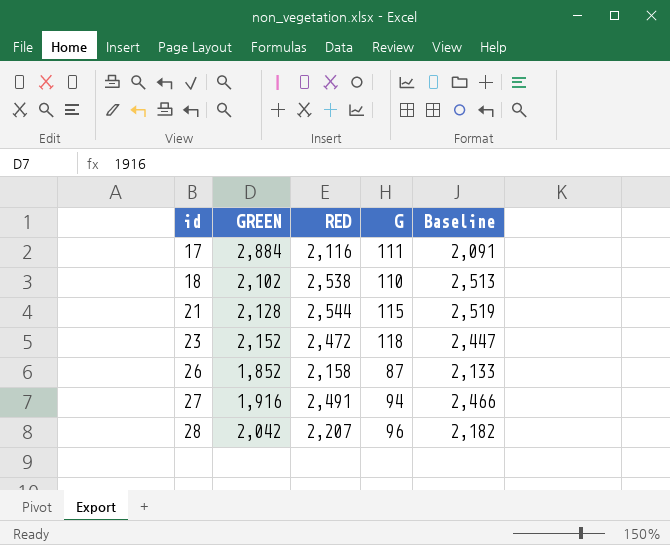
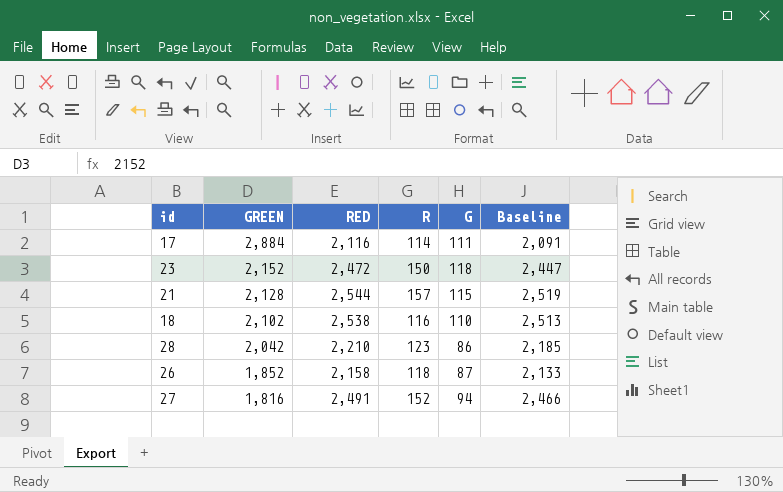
row order: id ascending -> GREEN descending
column R | position: none -> 4
28 | RED: 2,207 -> 2,210
28 | G: 96 -> 86
28 | Baseline: 2,182 -> 2,185
27 | GREEN: 1,916 -> 1,816

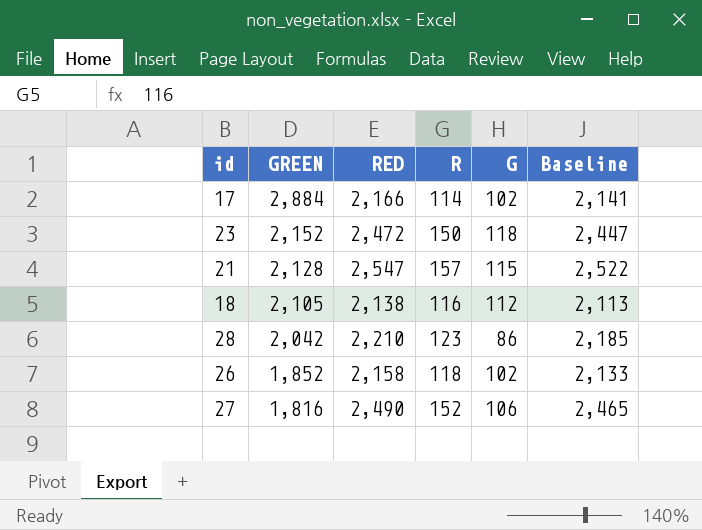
17 | RED: 2,116 -> 2,166
17 | G: 111 -> 102
17 | Baseline: 2,091 -> 2,141
21 | RED: 2,544 -> 2,547
21 | Baseline: 2,519 -> 2,522
18 | GREEN: 2,102 -> 2,105
18 | RED: 2,538 -> 2,138
18 | G: 110 -> 112
18 | Baseline: 2,513 -> 2,113
26 | G: 87 -> 102
27 | RED: 2,491 -> 2,490
27 | G: 94 -> 106
27 | Baseline: 2,466 -> 2,465

